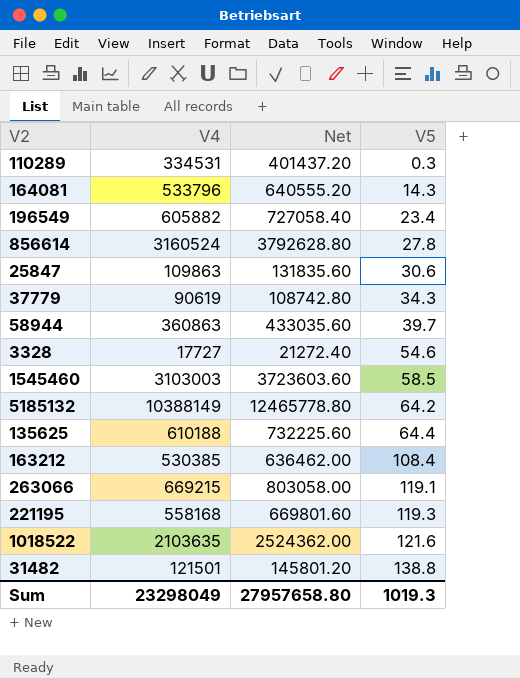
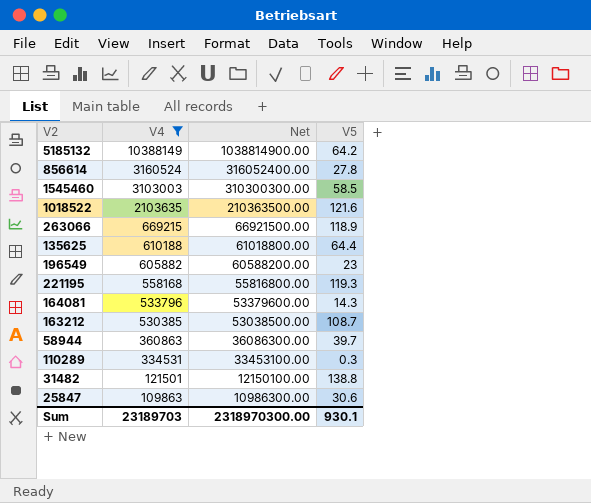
filter: none -> V4 >= 109863
row order: V5 ascending -> V4 descending
column Net | formula: [V4] * 1.2 -> [V4] * 100
263066 | V5: 119.1 -> 118.9
196549 | V5: 23.4 -> 23
163212 | V5: 108.4 -> 108.7
Sum | V4: 23298049 -> 23189703
Sum | Net: 27957658.80 -> 2318970300.00
Sum | V5: 1019.3 -> 930.1

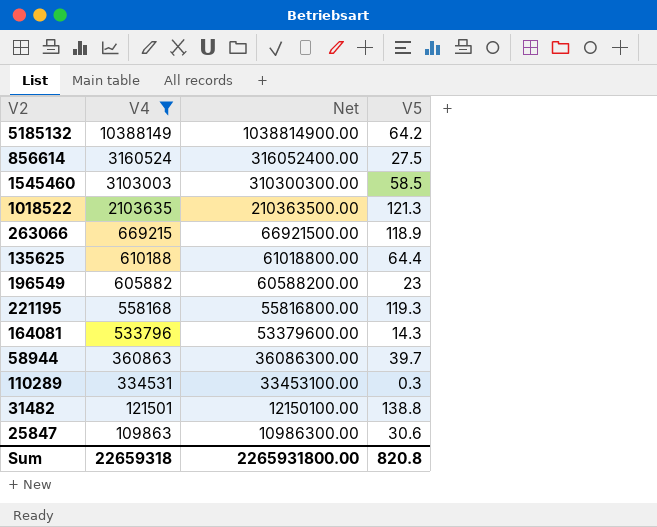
row 163212: 530385 | 53038500.00 | 108.7 -> none
856614 | V5: 27.8 -> 27.5
1018522 | V5: 121.6 -> 121.3
Sum | V4: 23189703 -> 22659318
Sum | Net: 2318970300.00 -> 2265931800.00
Sum | V5: 930.1 -> 820.8

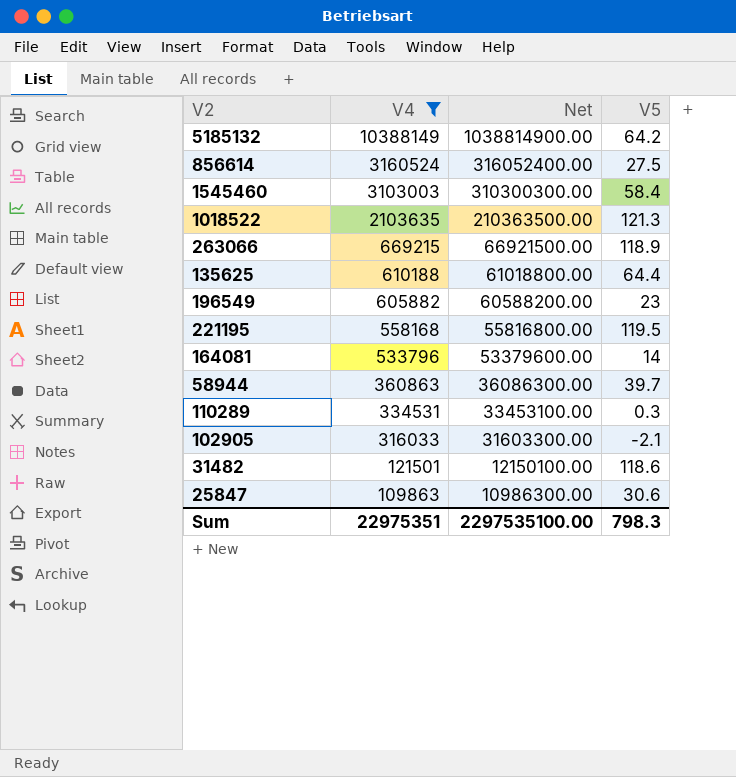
1545460 | V5: 58.5 -> 58.4
221195 | V5: 119.3 -> 119.5
164081 | V5: 14.3 -> 14
row 102905: none -> 316033 | 31603300.00 | -2.1
31482 | V5: 138.8 -> 118.6
Sum | V4: 22659318 -> 22975351
Sum | Net: 2265931800.00 -> 2297535100.00
Sum | V5: 820.8 -> 798.3

